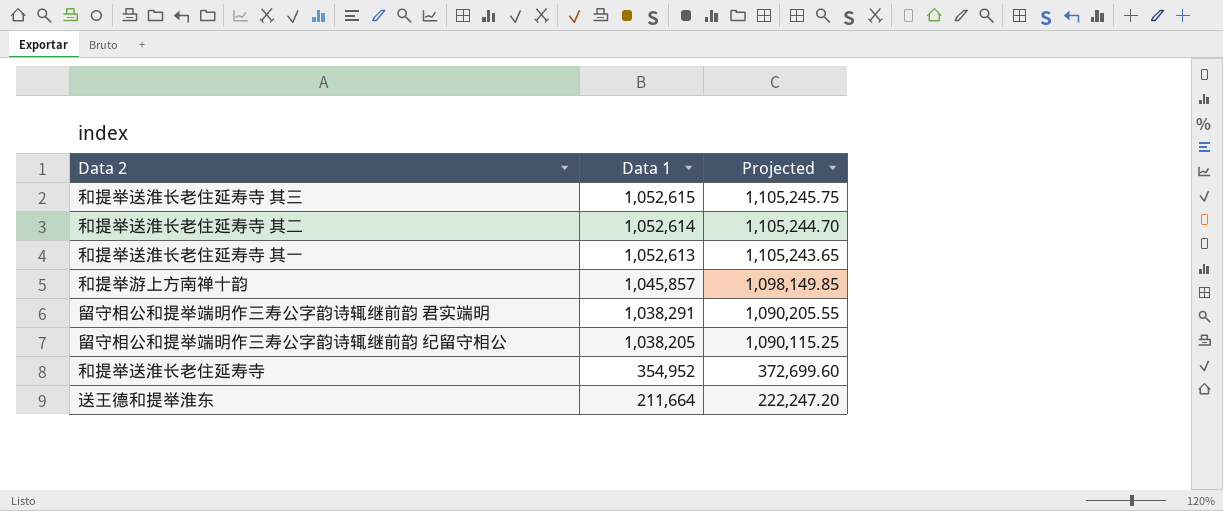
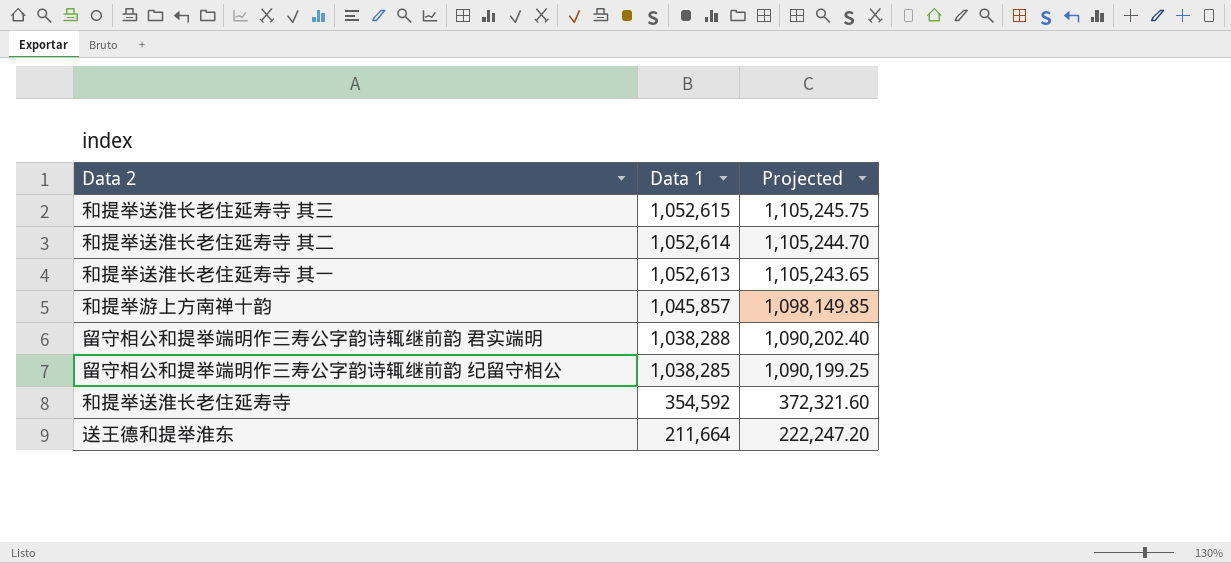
留守相公和提举端明作三寿公字韵诗辄继前韵 君实端明 | Data 1: 1,038,291 -> 1,038,288
留守相公和提举端明作三寿公字韵诗辄继前韵 君实端明 | Projected: 1,090,205.55 -> 1,090,202.40
留守相公和提举端明作三寿公字韵诗辄继前韵 纪留守相公 | Data 1: 1,038,205 -> 1,038,285
留守相公和提举端明作三寿公字韵诗辄继前韵 纪留守相公 | Projected: 1,090,115.25 -> 1,090,199.25
和提举送淮长老住延寿寺 | Data 1: 354,952 -> 354,592
和提举送淮长老住延寿寺 | Projected: 372,699.60 -> 372,321.60

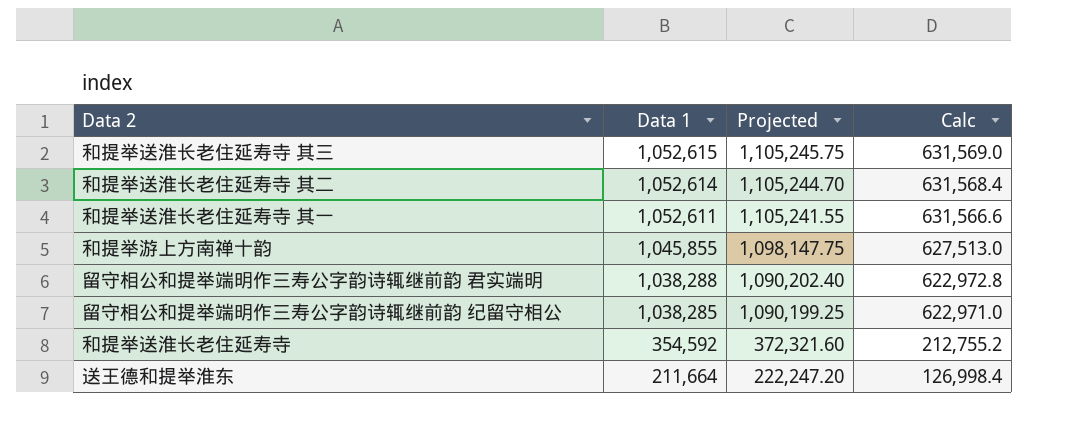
column Calc | formula: none -> [Data 1] * 0.6
和提举送淮长老住延寿寺 其一 | Data 1: 1,052,613 -> 1,052,611
和提举送淮长老住延寿寺 其一 | Projected: 1,105,243.65 -> 1,105,241.55
和提举游上方南禅十韵 | Data 1: 1,045,857 -> 1,045,855
和提举游上方南禅十韵 | Projected: 1,098,149.85 -> 1,098,147.75

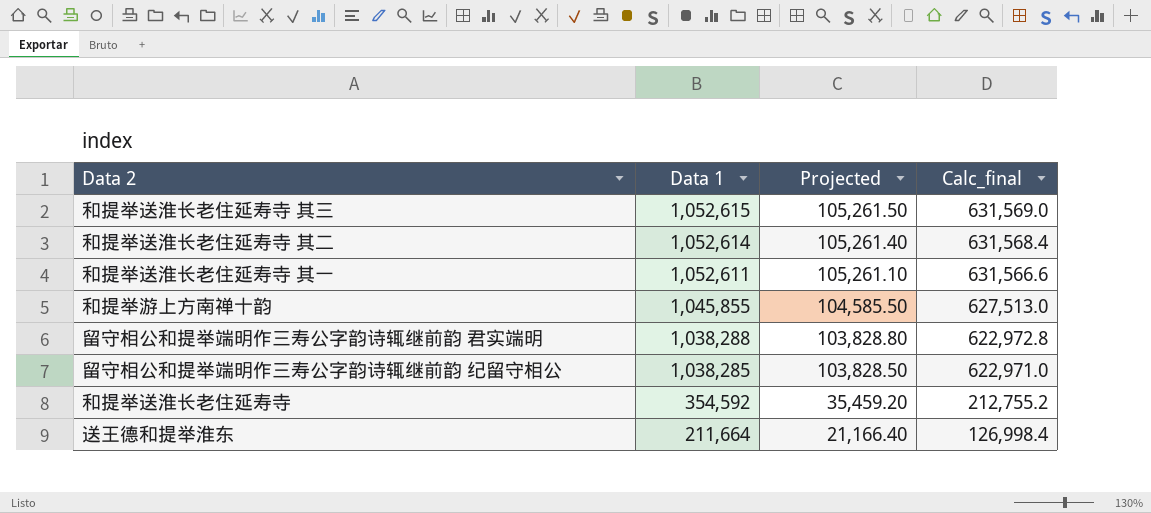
column Projected | formula: [Data 1] * 1.05 -> [Data 1] * 0.1
column name: Calc -> Calc_final

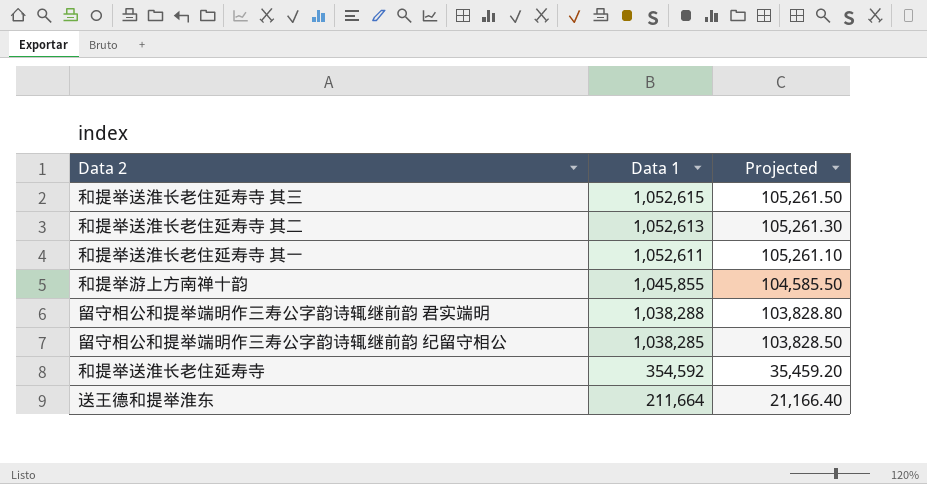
column Calc_final | formula: [Data 1] * 0.6 -> none
和提举送淮长老住延寿寺 其二 | Data 1: 1,052,614 -> 1,052,613
和提举送淮长老住延寿寺 其二 | Projected: 105,261.40 -> 105,261.30

